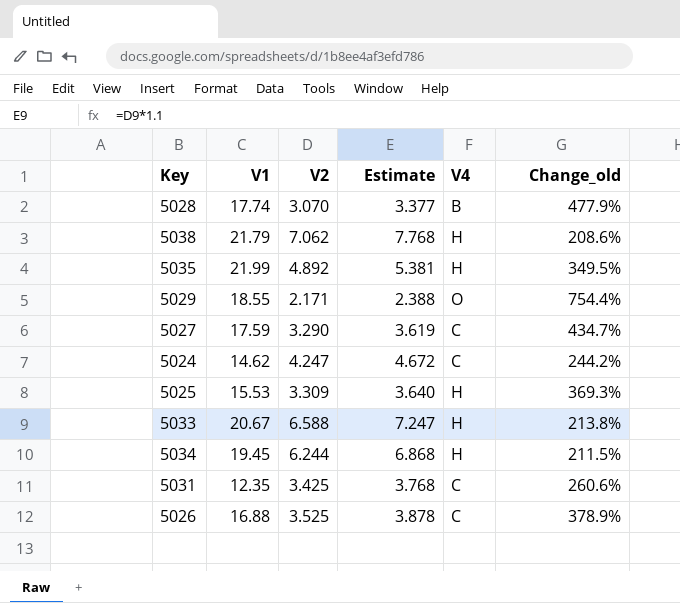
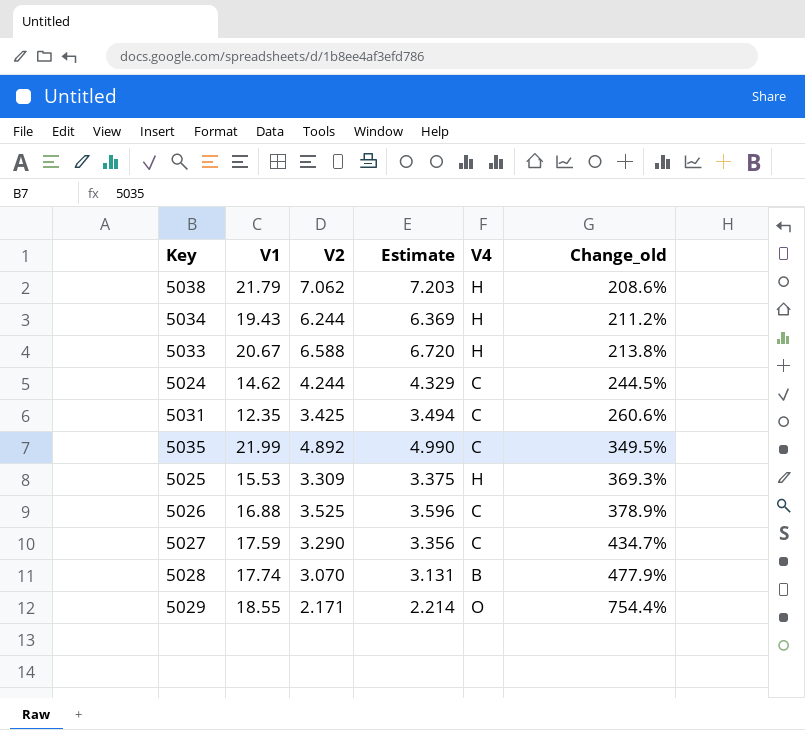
row order: none -> Change_old ascending
column Estimate | formula: [V2] * 1.1 -> [V2] * 1.02
5034 | V1: 19.45 -> 19.43
5034 | Change_old: 211.5% -> 211.2%
5024 | V2: 4.247 -> 4.244
5024 | Change_old: 244.2% -> 244.5%
5035 | V4: H -> C

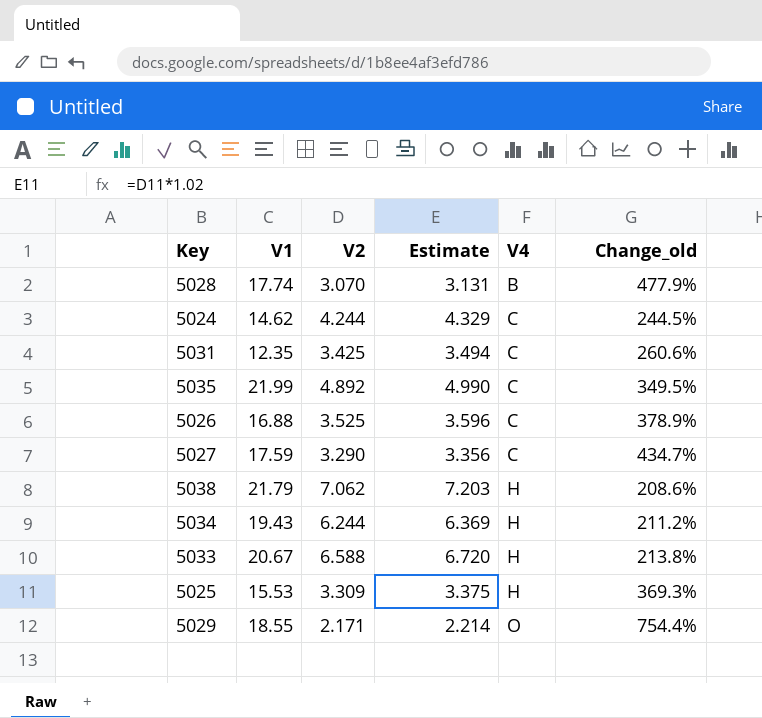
row order: Change_old ascending -> V4 ascending

